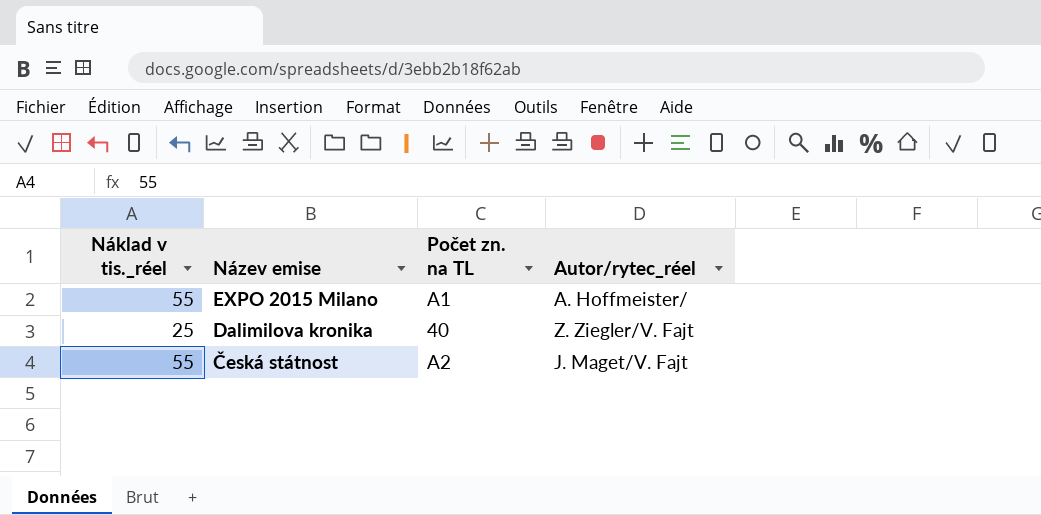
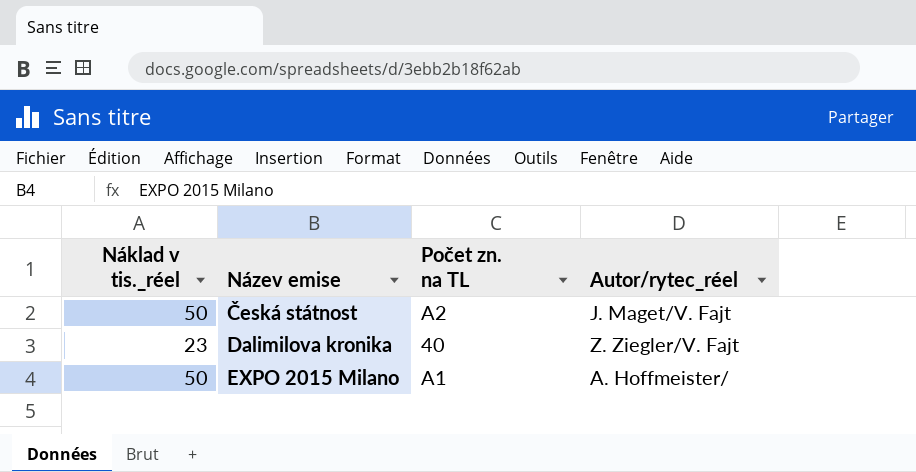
row order: Název emise descending -> Název emise ascending
Česká státnost | Náklad v tis._réel: 55 -> 50
Dalimilova kronika | Náklad v tis._réel: 25 -> 23
EXPO 2015 Milano | Náklad v tis._réel: 55 -> 50

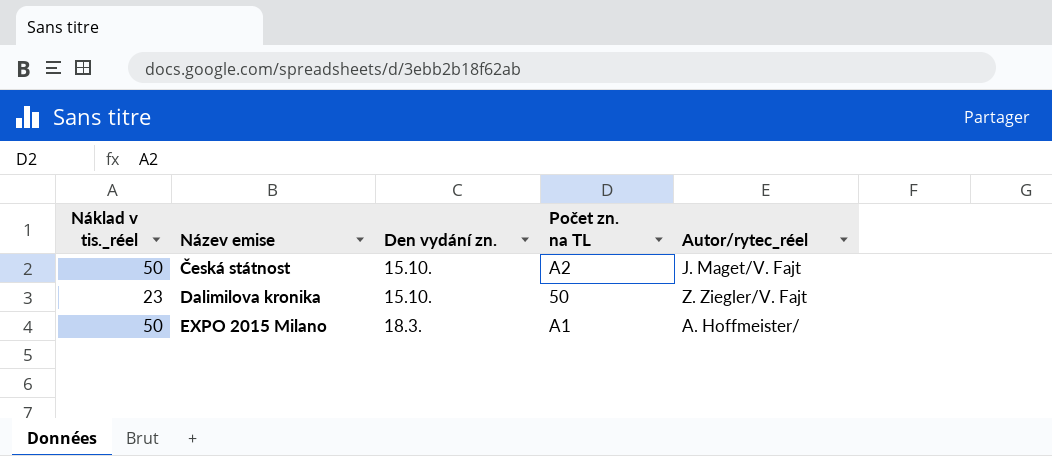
column Den vydání zn. | position: none -> 3
Dalimilova kronika | Počet zn. na TL: 40 -> 50

